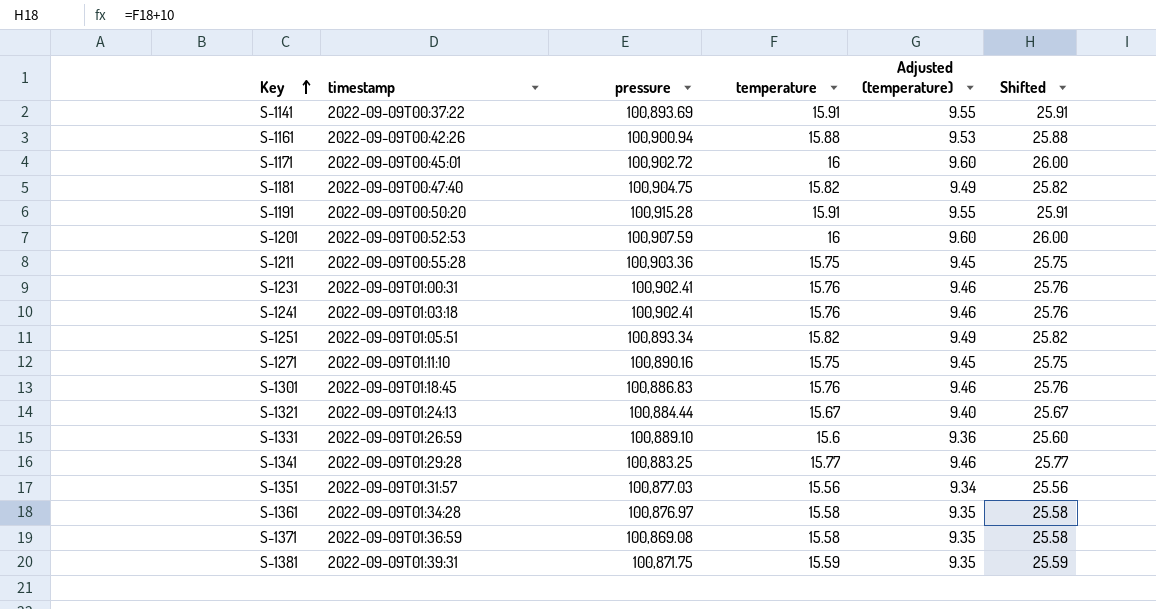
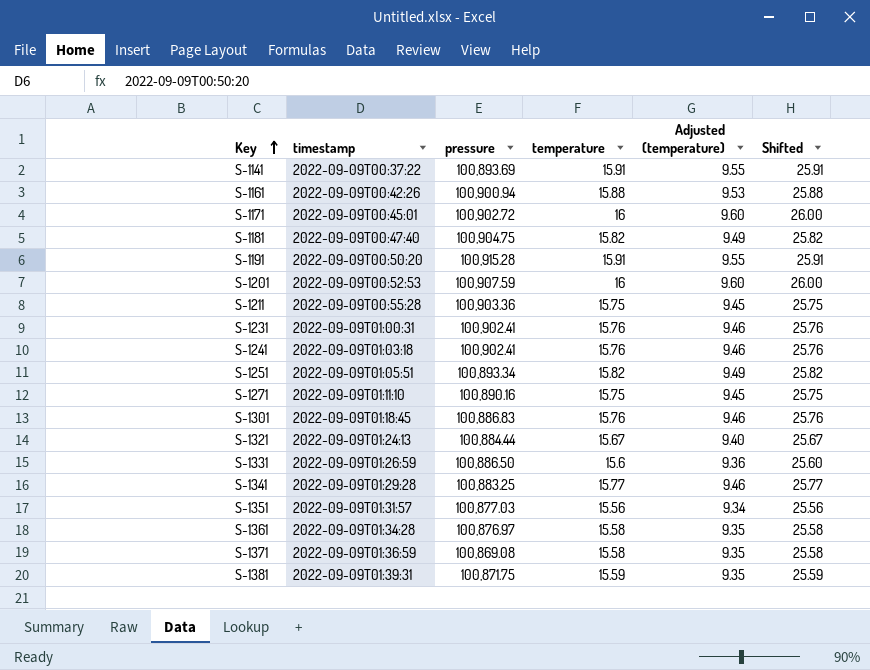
S-1331 | pressure: 100,889.10 -> 100,886.50

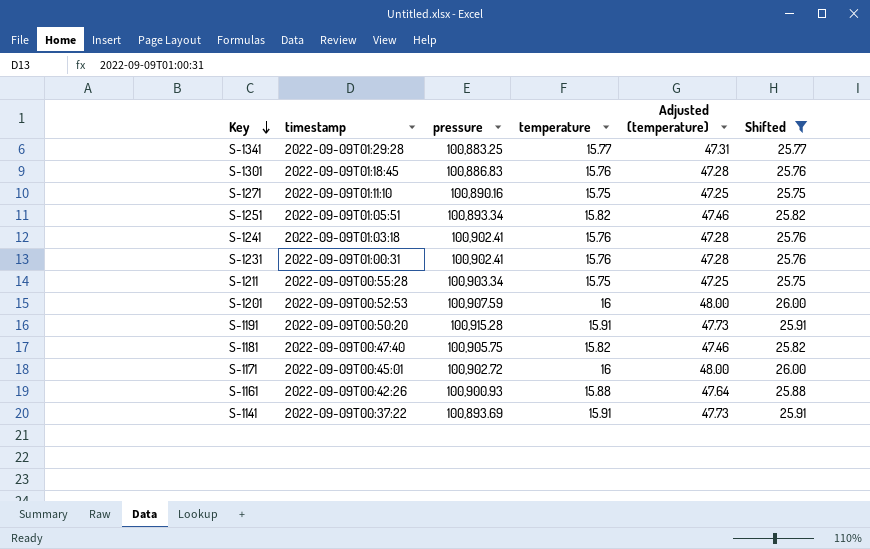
filter: none -> Shifted >= 25.75
row order: Key ascending -> Key descending
column Adjusted (temperature) | formula: [temperature] * 0.6 -> [temperature] * 3
S-1211 | pressure: 100,903.36 -> 100,903.34
S-1181 | pressure: 100,904.75 -> 100,905.75
S-1161 | pressure: 100,900.94 -> 100,900.93

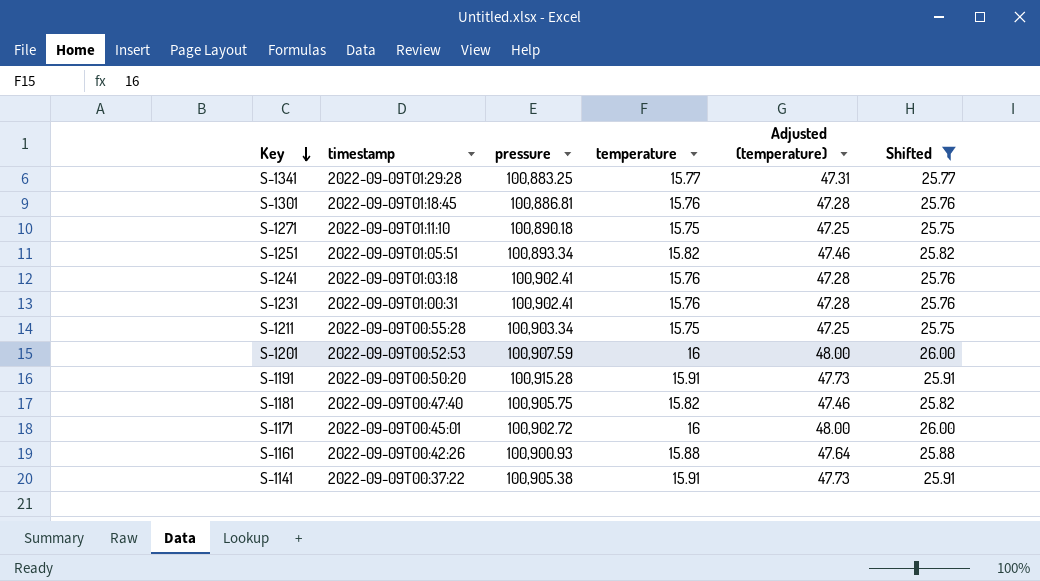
S-1301 | pressure: 100,886.83 -> 100,886.81
S-1271 | pressure: 100,890.16 -> 100,890.18
S-1141 | pressure: 100,893.69 -> 100,905.38

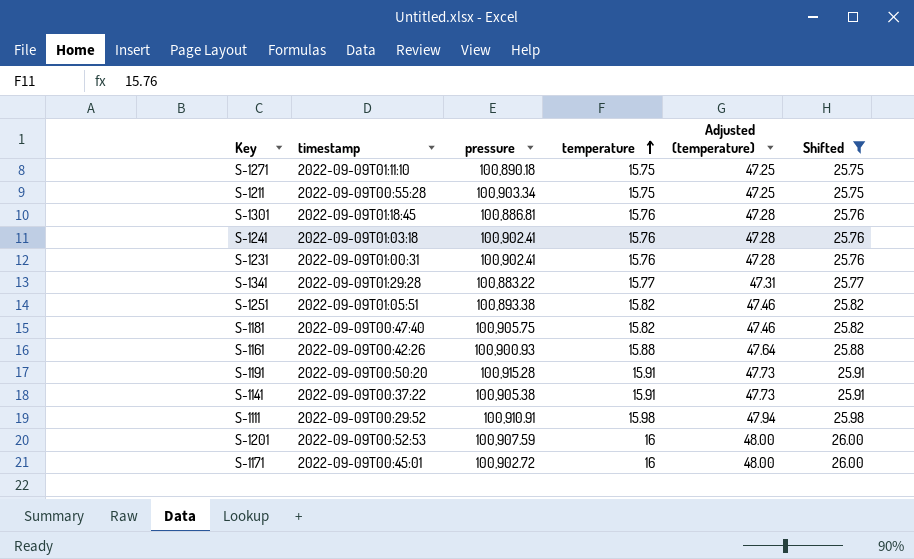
row order: Key descending -> temperature ascending
S-1341 | pressure: 100,883.25 -> 100,883.22
S-1251 | pressure: 100,893.34 -> 100,893.38
row S-1111: none -> 2022-09-09T00:29:52 | 100,910.91 | 15.98 | 47.94 | 25.98

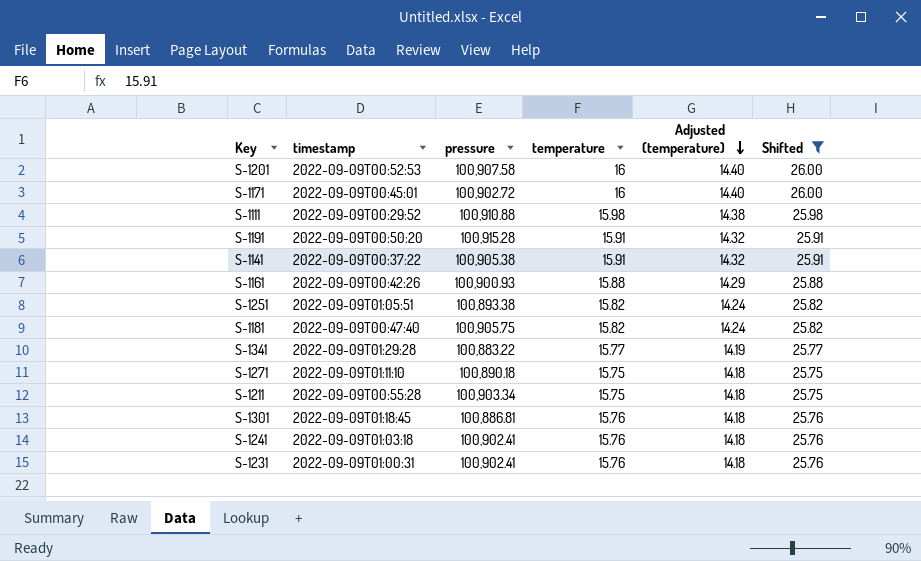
row order: temperature ascending -> Adjusted (temperature) descending
column Adjusted (temperature) | formula: [temperature] * 3 -> [temperature] * 0.9
S-1201 | pressure: 100,907.59 -> 100,907.58
S-1111 | pressure: 100,910.91 -> 100,910.88

